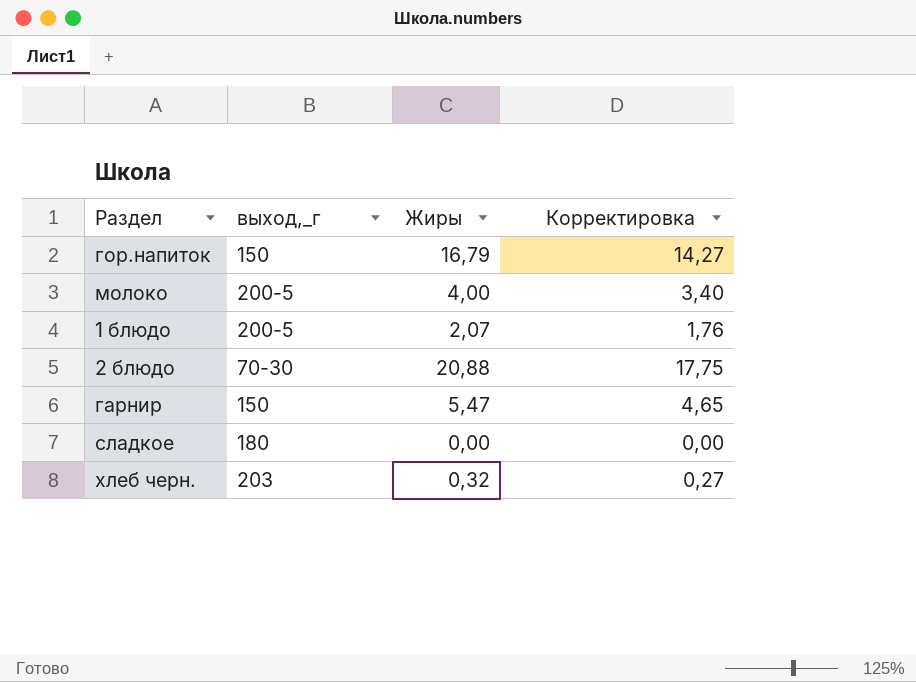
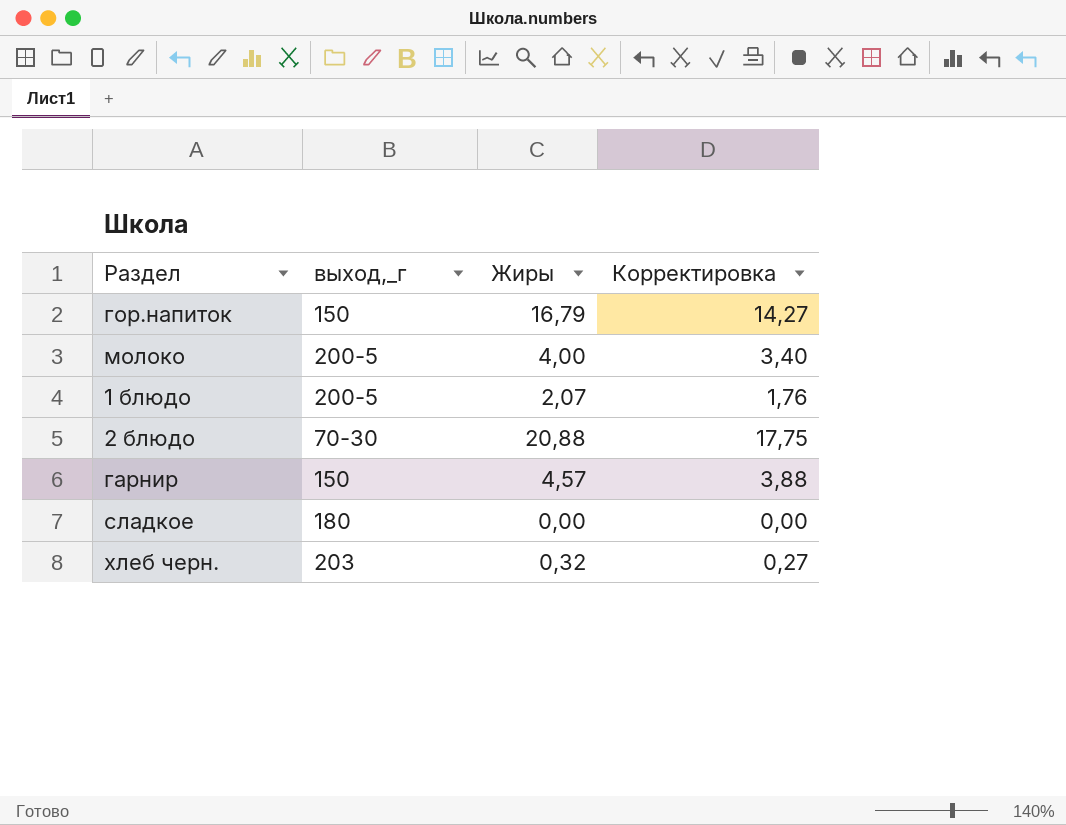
гарнир | Жиры: 5,47 -> 4,57
гарнир | Корректировка: 4,65 -> 3,88

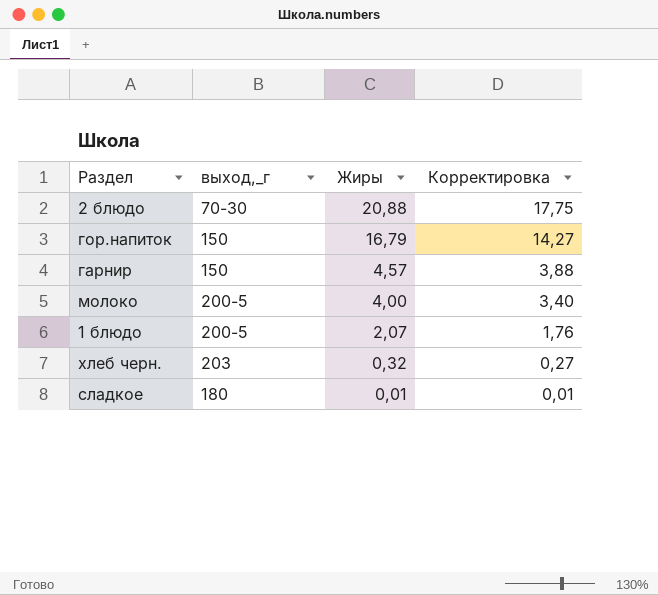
row order: none -> Жиры descending
сладкое | Жиры: 0,00 -> 0,01
сладкое | Корректировка: 0,00 -> 0,01

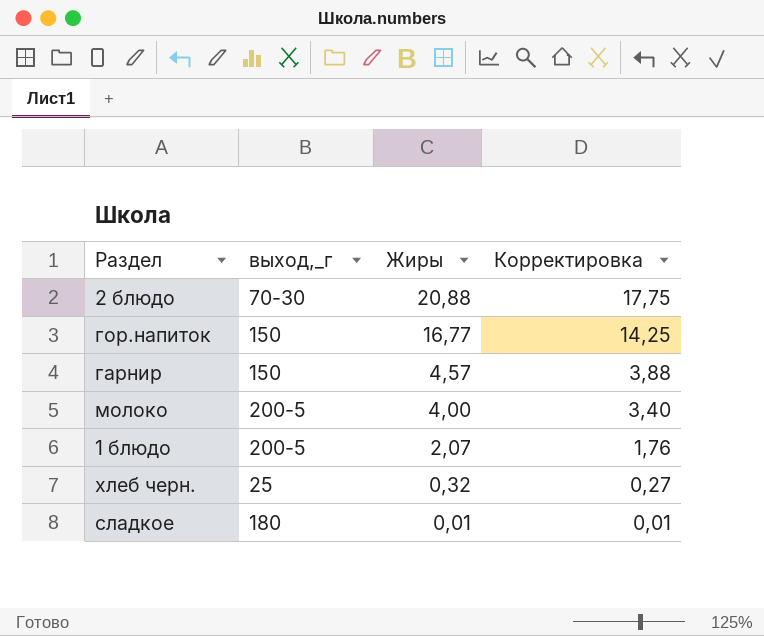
гор.напиток | Жиры: 16,79 -> 16,77
гор.напиток | Корректировка: 14,27 -> 14,25
хлеб черн. | выход,_г: 203 -> 25

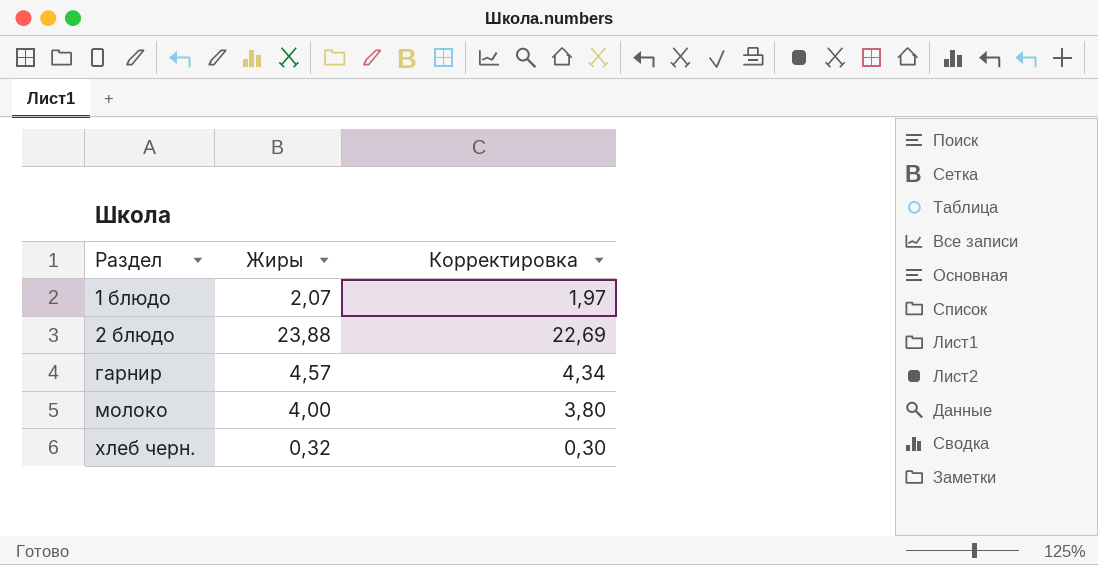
row order: Жиры descending -> Раздел ascending
column выход,_г | position: 2 -> none
column Корректировка | formula: [Жиры] * 0,85 -> [Жиры] * 0,95
row гор.напиток: 150 | 16,77 | 14,25 -> none
row сладкое: 180 | 0,01 | 0,01 -> none
2 блюдо | Жиры: 20,88 -> 23,88

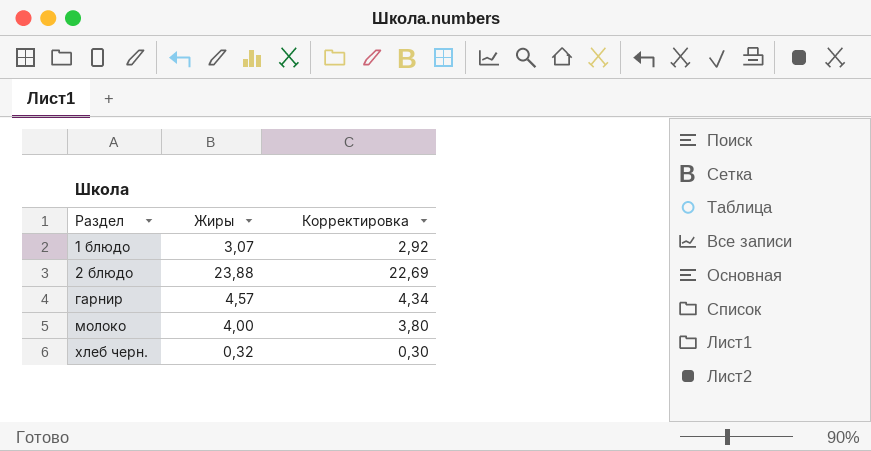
1 блюдо | Жиры: 2,07 -> 3,07
1 блюдо | Корректировка: 1,97 -> 2,92

